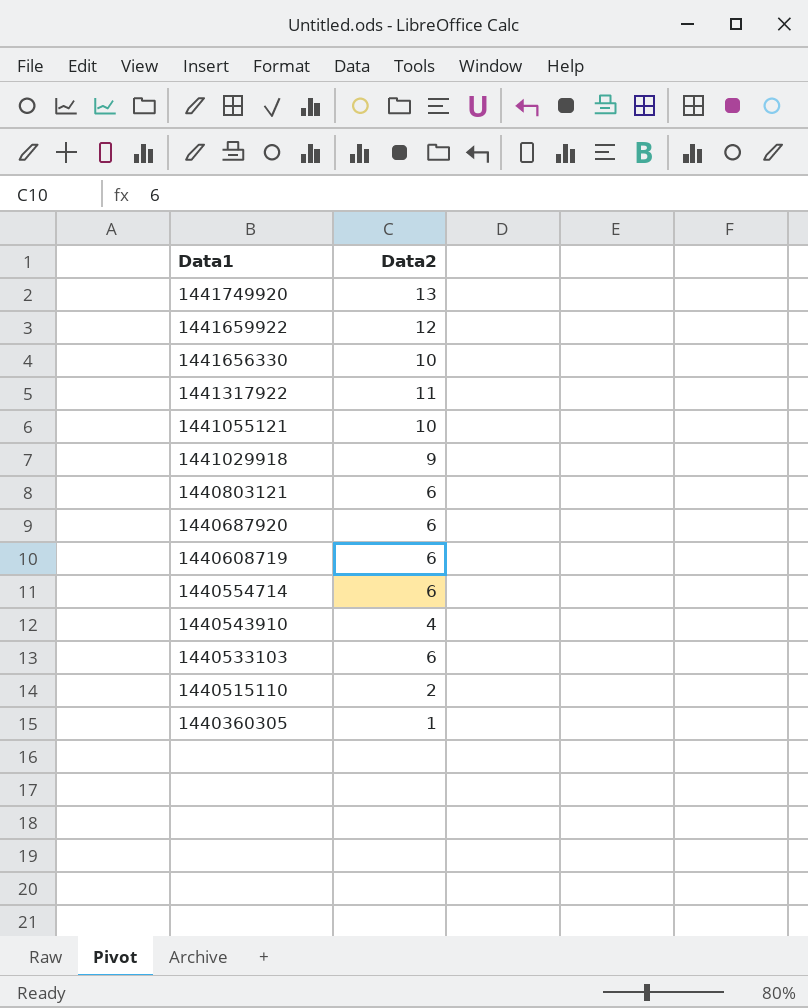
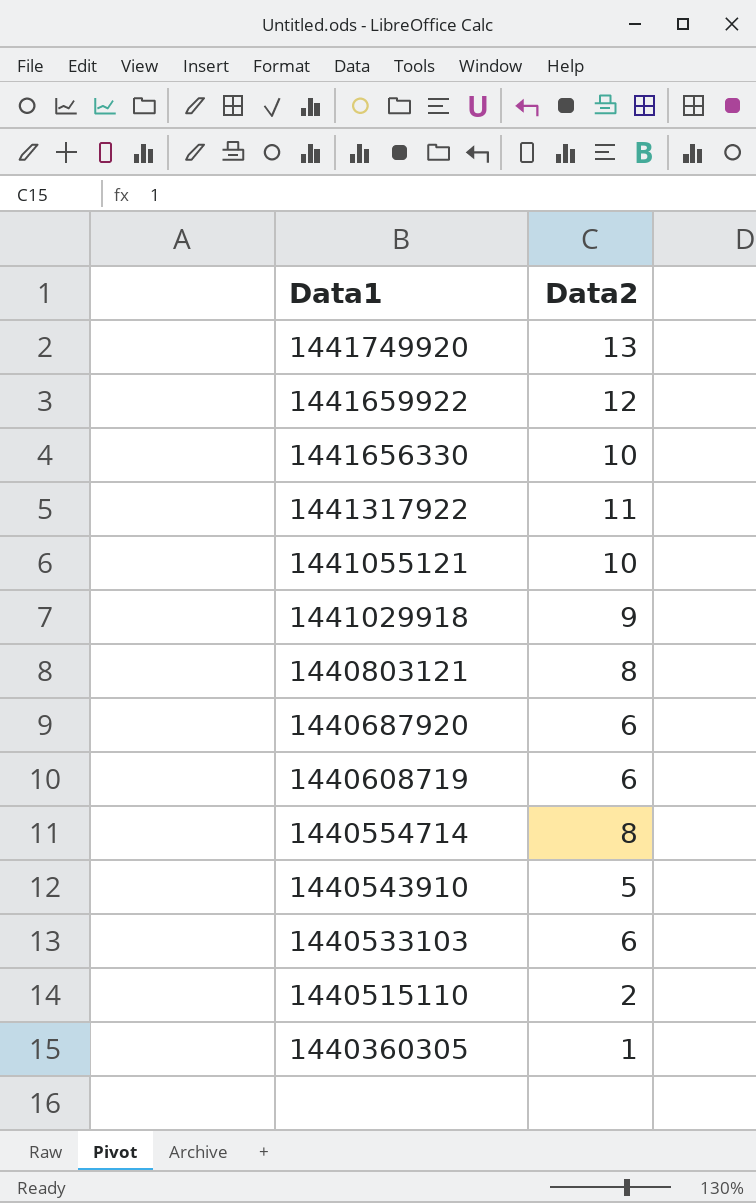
1440803121 | Data2: 6 -> 8
1440554714 | Data2: 6 -> 8
1440543910 | Data2: 4 -> 5

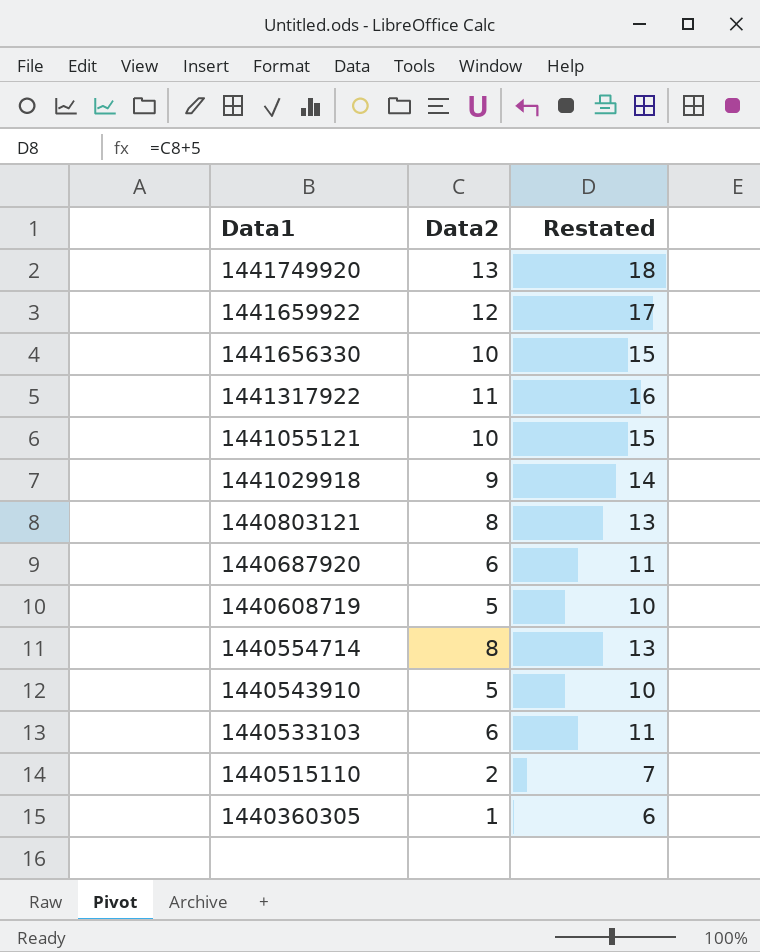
column Restated | formula: none -> [Data2] + 5
1440608719 | Data2: 6 -> 5

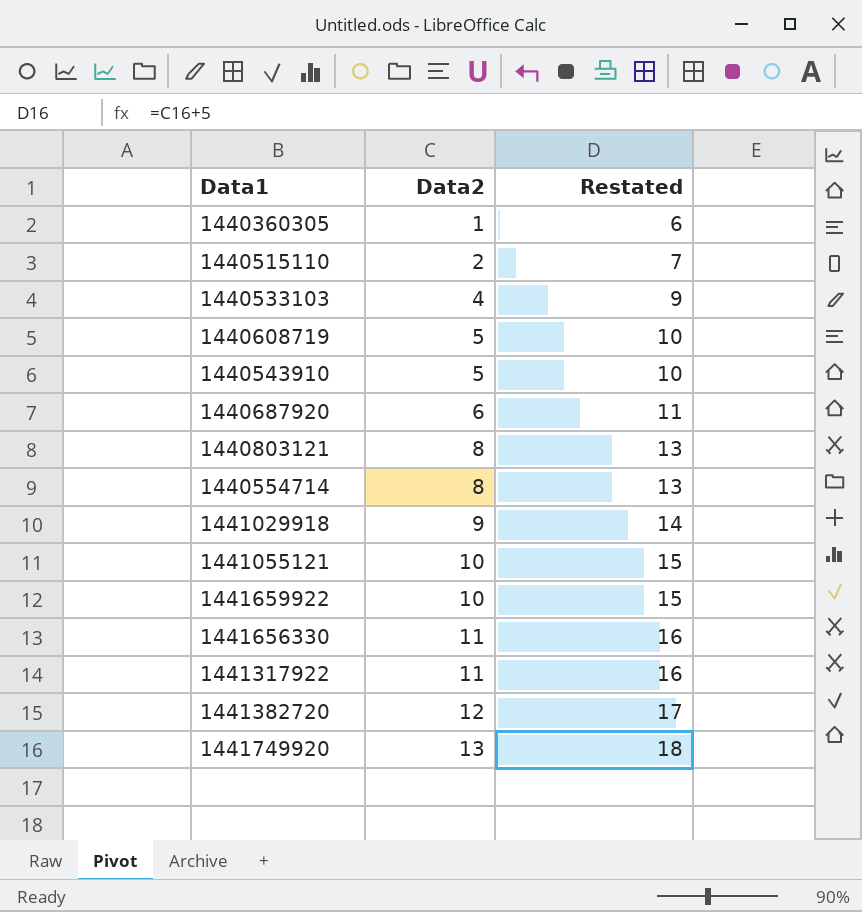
row order: Data1 descending -> Data2 ascending
1440533103 | Data2: 6 -> 4
1440533103 | Restated: 11 -> 9
1441659922 | Data2: 12 -> 10
1441659922 | Restated: 17 -> 15
1441656330 | Data2: 10 -> 11
1441656330 | Restated: 15 -> 16
row 1441382720: none -> 12 | 17

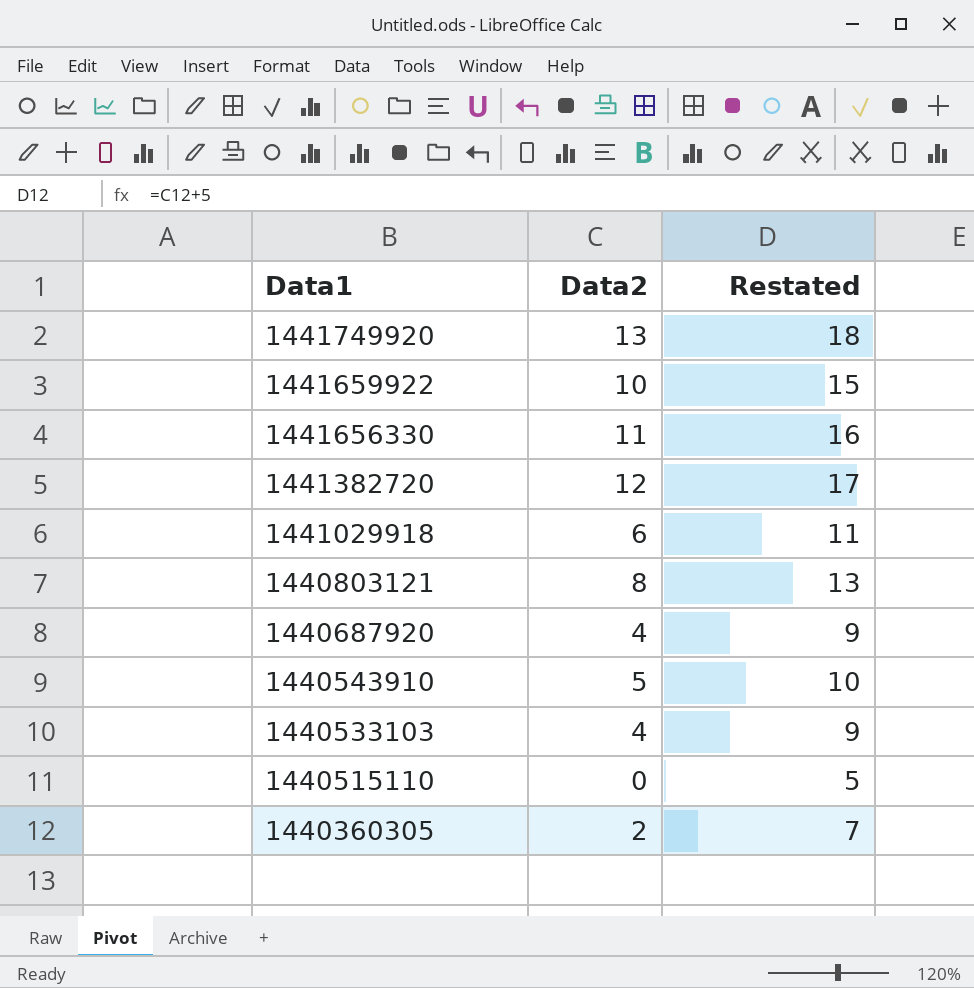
row order: Data2 ascending -> Data1 descending
row 1440608719: 5 | 10 -> none
row 1440554714: 8 | 13 -> none
row 1441055121: 10 | 15 -> none
row 1441317922: 11 | 16 -> none
1441029918 | Data2: 9 -> 6
1441029918 | Restated: 14 -> 11
1440687920 | Data2: 6 -> 4
1440687920 | Restated: 11 -> 9
1440515110 | Data2: 2 -> 0
1440515110 | Restated: 7 -> 5
1440360305 | Data2: 1 -> 2
1440360305 | Restated: 6 -> 7

